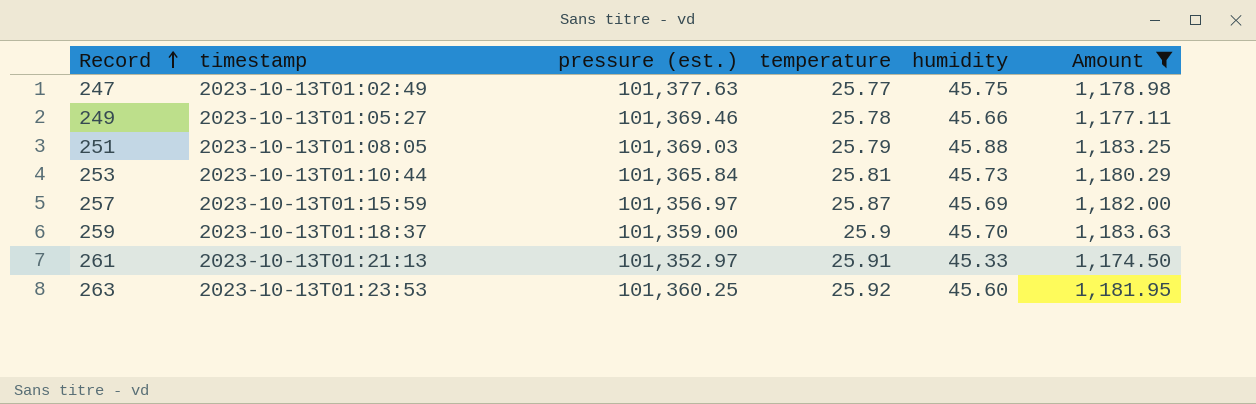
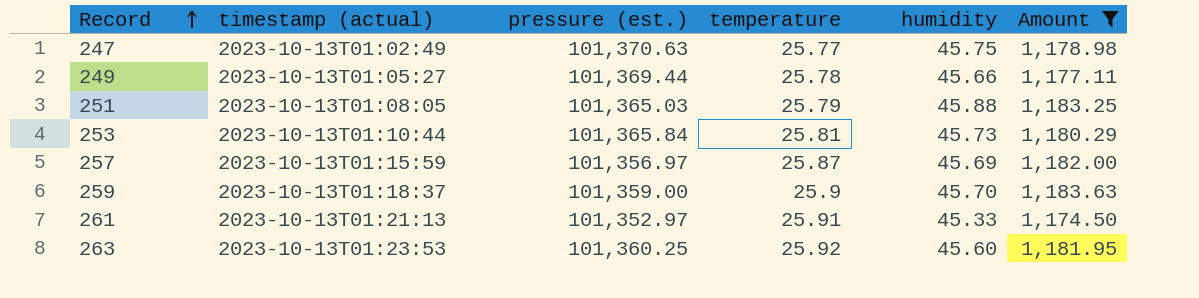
column name: timestamp -> timestamp (actual)
247 | pressure (est.): 101,377.63 -> 101,370.63
249 | pressure (est.): 101,369.46 -> 101,369.44
251 | pressure (est.): 101,369.03 -> 101,365.03

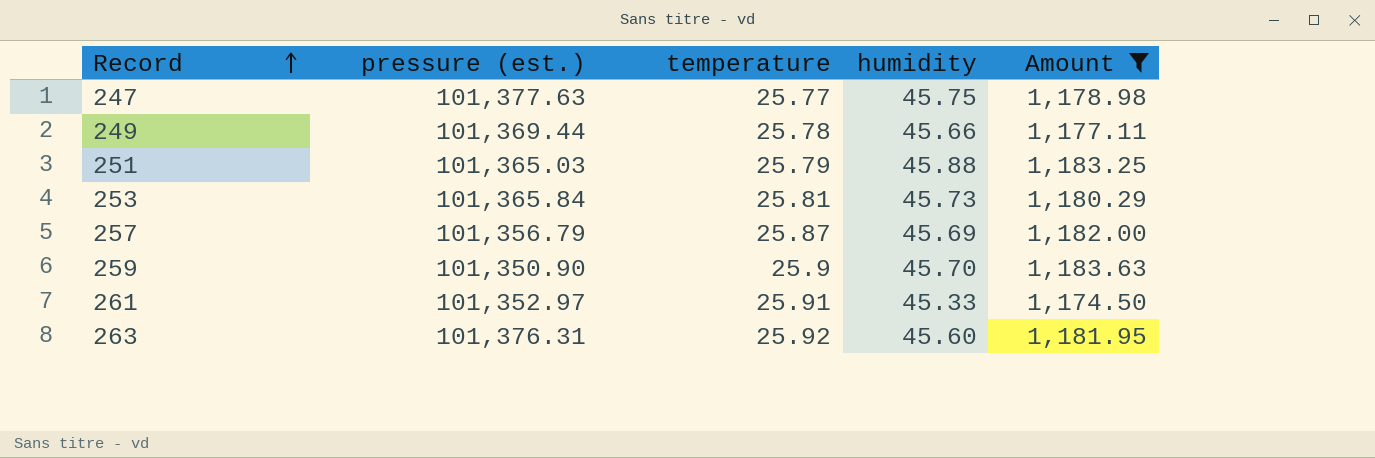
column timestamp (actual) | position: 2 -> none
247 | pressure (est.): 101,370.63 -> 101,377.63
257 | pressure (est.): 101,356.97 -> 101,356.79
259 | pressure (est.): 101,359.00 -> 101,350.90
263 | pressure (est.): 101,360.25 -> 101,376.31

